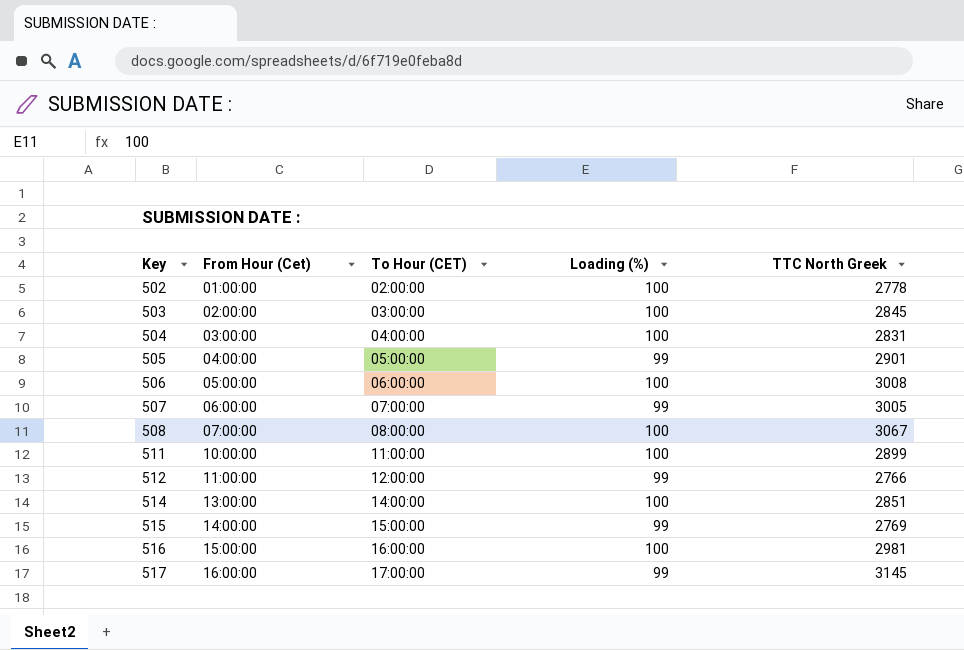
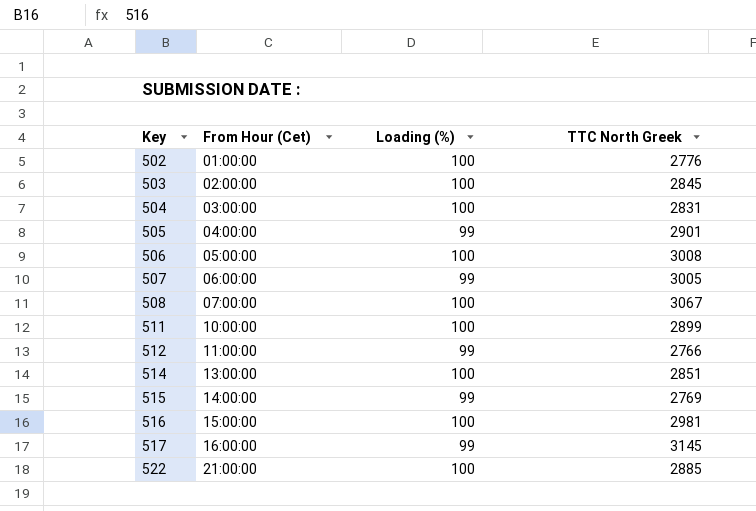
column To Hour (CET) | position: 3 -> none
502 | TTC North Greek: 2778 -> 2776
row 522: none -> 21:00:00 | 100 | 2885

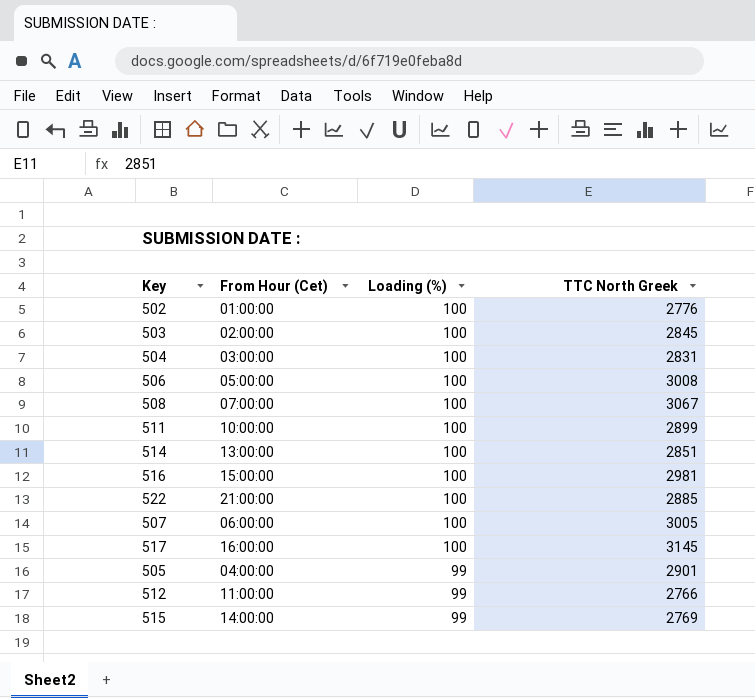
row order: Key ascending -> Loading (%) descending
507 | Loading (%): 99 -> 100
517 | Loading (%): 99 -> 100

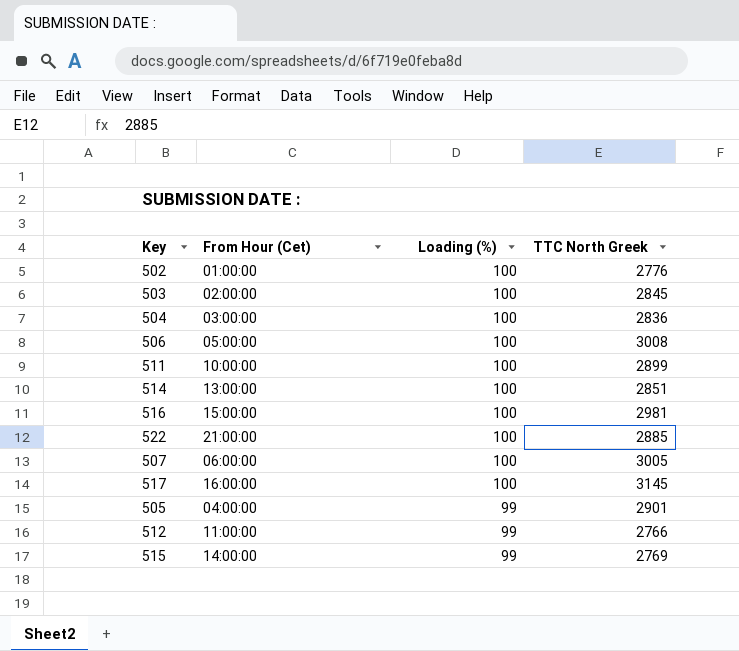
row 508: 07:00:00 | 100 | 3067 -> none
504 | TTC North Greek: 2831 -> 2836

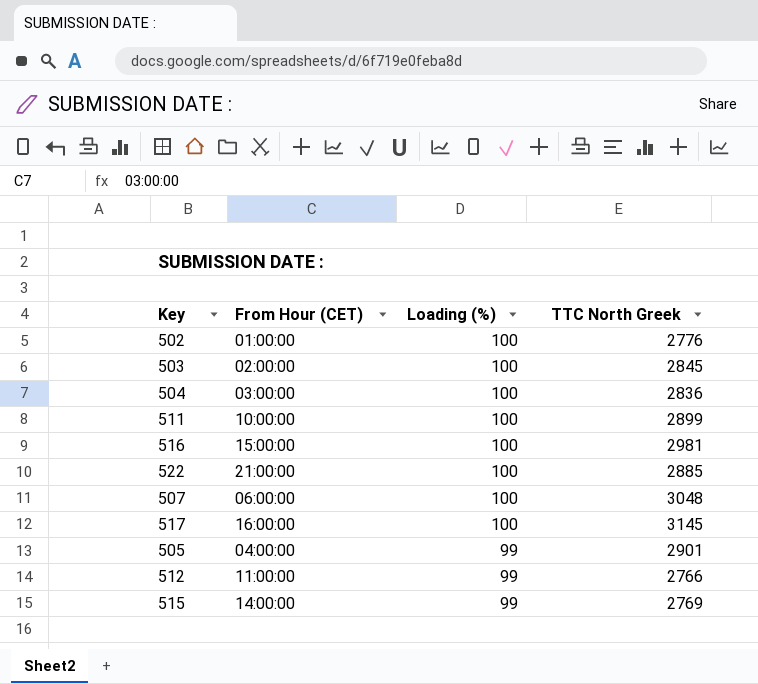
column name: From Hour (Cet) -> From Hour (CET)
row 506: 05:00:00 | 100 | 3008 -> none
row 514: 13:00:00 | 100 | 2851 -> none
507 | TTC North Greek: 3005 -> 3048

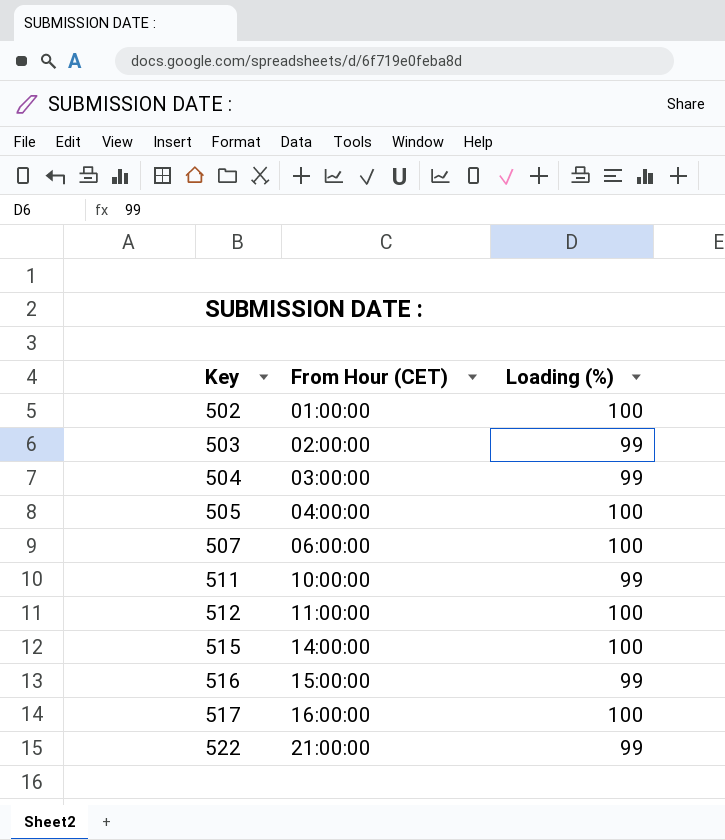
row order: Loading (%) descending -> Key ascending
column TTC North Greek | position: 4 -> none
503 | Loading (%): 100 -> 99
504 | Loading (%): 100 -> 99
505 | Loading (%): 99 -> 100
511 | Loading (%): 100 -> 99
512 | Loading (%): 99 -> 100
515 | Loading (%): 99 -> 100
516 | Loading (%): 100 -> 99
522 | Loading (%): 100 -> 99

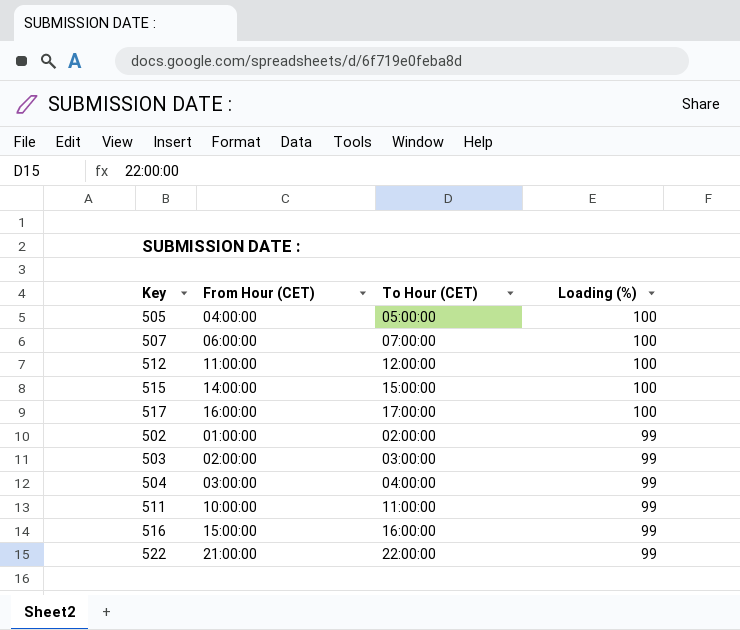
row order: Key ascending -> Loading (%) descending
column To Hour (CET) | position: none -> 3
502 | Loading (%): 100 -> 99

